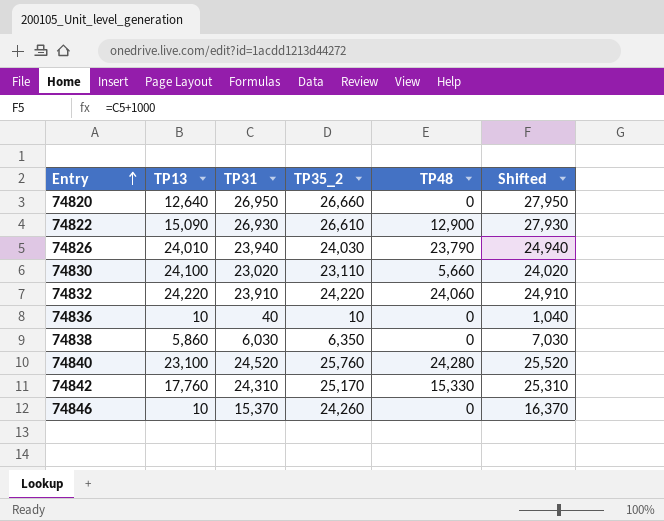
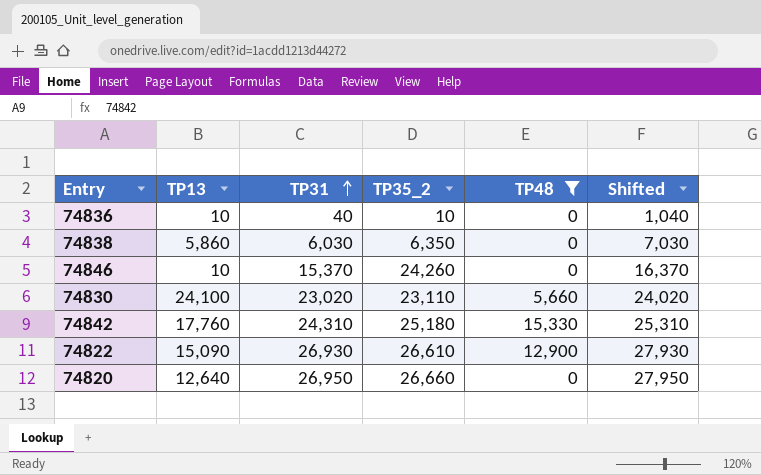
filter: none -> TP48 <= 15,330
row order: Entry ascending -> TP31 ascending
74842 | TP35_2: 25,170 -> 25,180

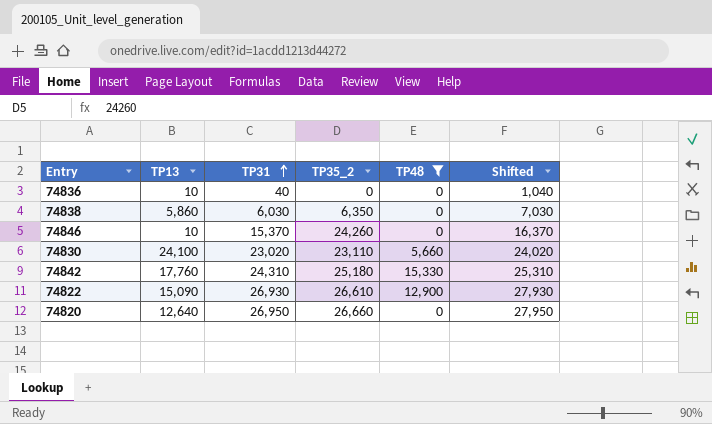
74836 | TP35_2: 10 -> 0

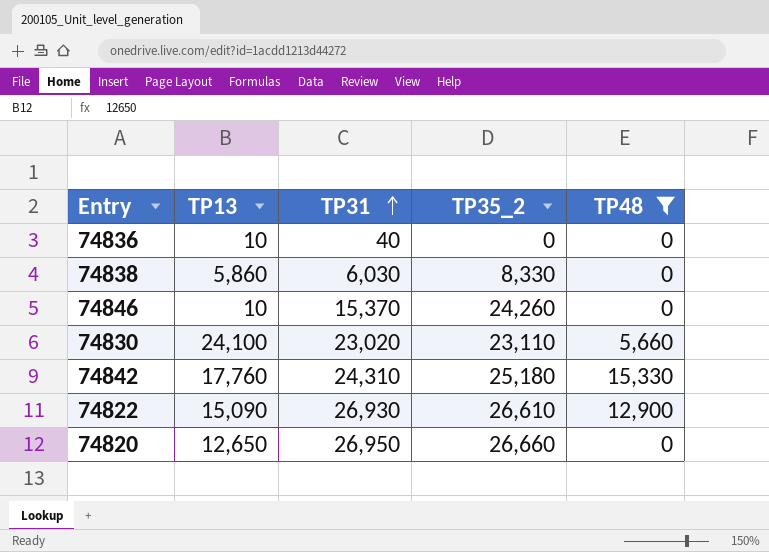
column Shifted | formula: [TP31] + 1000 -> none
74838 | TP35_2: 6,350 -> 8,330
74820 | TP13: 12,640 -> 12,650

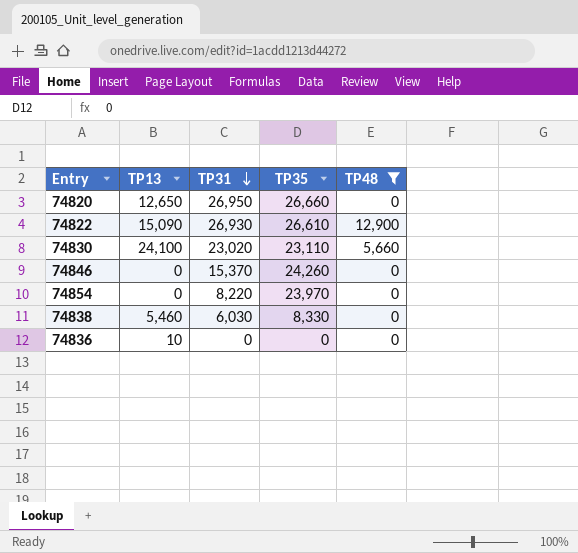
row order: TP31 ascending -> TP31 descending
column name: TP35_2 -> TP35
row 74842: 17,760 | 24,310 | 25,180 | 15,330 -> none
74846 | TP13: 10 -> 0
row 74854: none -> 0 | 8,220 | 23,970 | 0
74838 | TP13: 5,860 -> 5,460
74836 | TP31: 40 -> 0

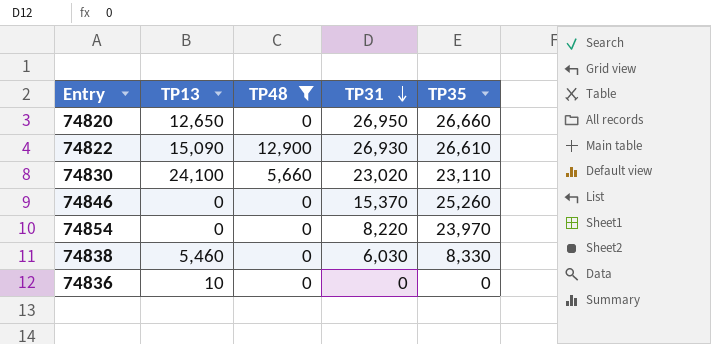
column TP48 | position: 5 -> 3
74846 | TP35: 24,260 -> 25,260

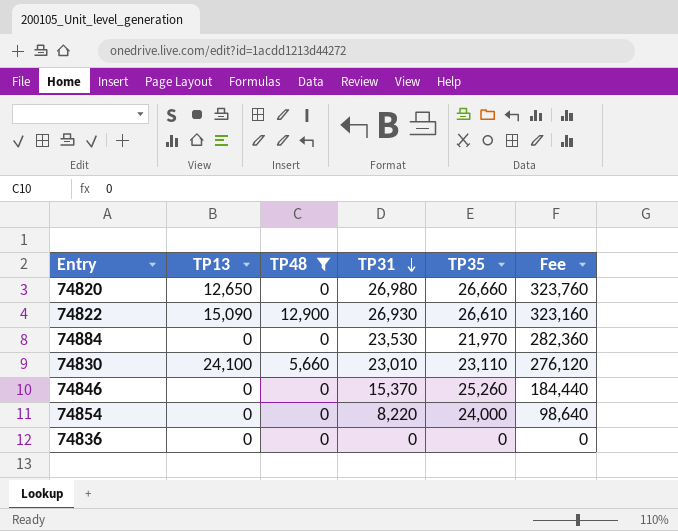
column Fee | formula: none -> [TP31] * 12
row 74838: 5,460 | 0 | 6,030 | 8,330 -> none
74820 | TP31: 26,950 -> 26,980
row 74884: none -> 0 | 0 | 23,530 | 21,970 | 282,360
74830 | TP31: 23,020 -> 23,010
74854 | TP35: 23,970 -> 24,000
74836 | TP13: 10 -> 0

